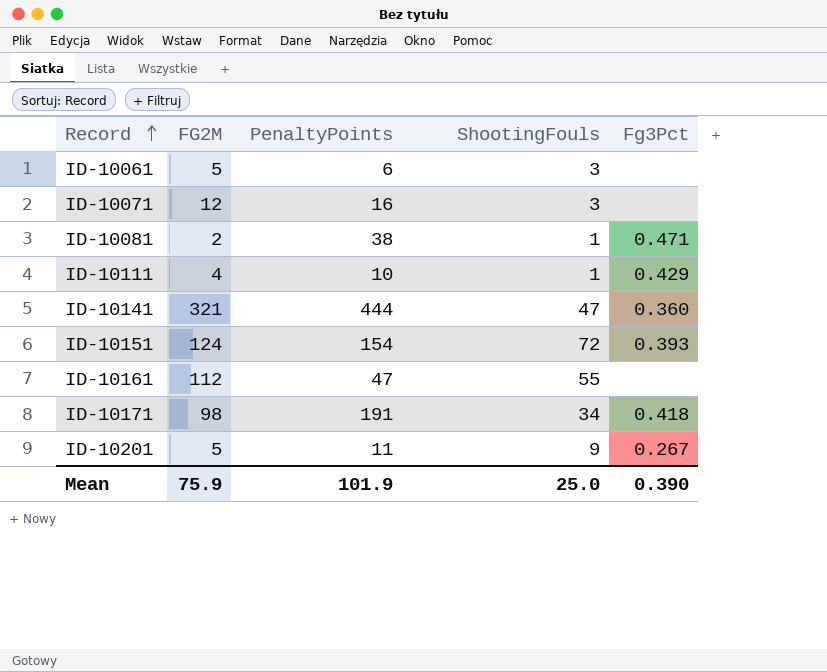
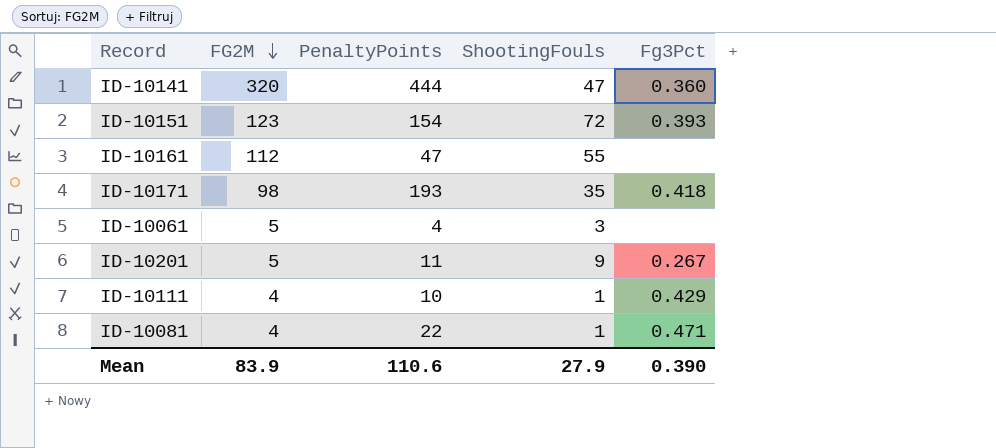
row order: Record ascending -> FG2M descending
row ID-10071: 12 | 16 | 3 | none -> none
ID-10141 | FG2M: 321 -> 320
ID-10151 | FG2M: 124 -> 123
ID-10171 | PenaltyPoints: 191 -> 193
ID-10171 | ShootingFouls: 34 -> 35
ID-10061 | PenaltyPoints: 6 -> 4
ID-10081 | FG2M: 2 -> 4
ID-10081 | PenaltyPoints: 38 -> 22
Mean | FG2M: 75.9 -> 83.9
Mean | PenaltyPoints: 101.9 -> 110.6
Mean | ShootingFouls: 25.0 -> 27.9

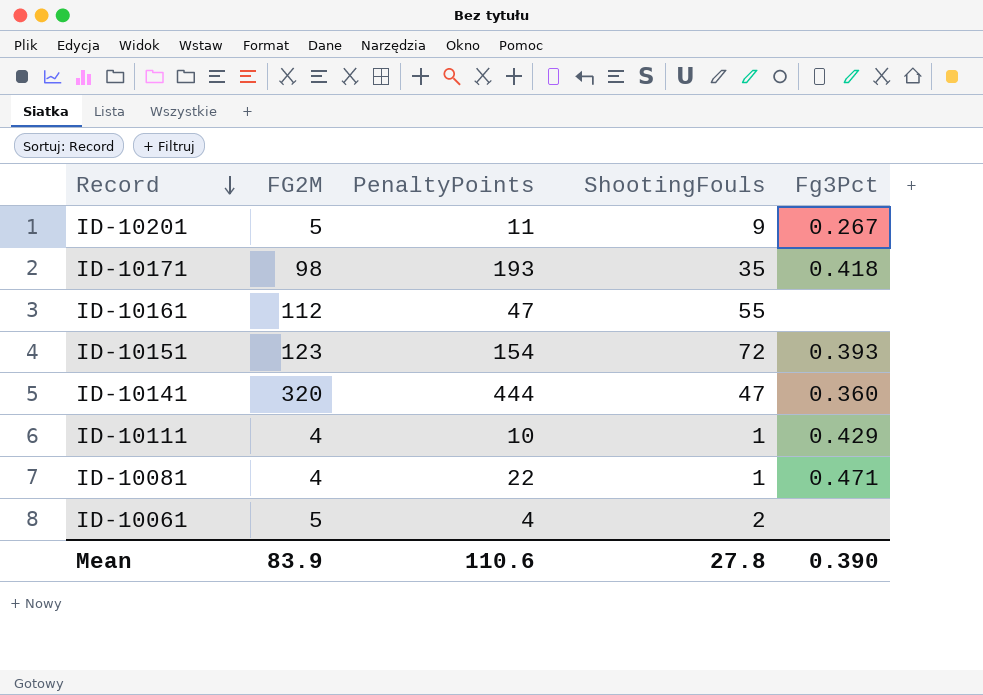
row order: FG2M descending -> Record descending
ID-10061 | ShootingFouls: 3 -> 2
Mean | ShootingFouls: 27.9 -> 27.8

